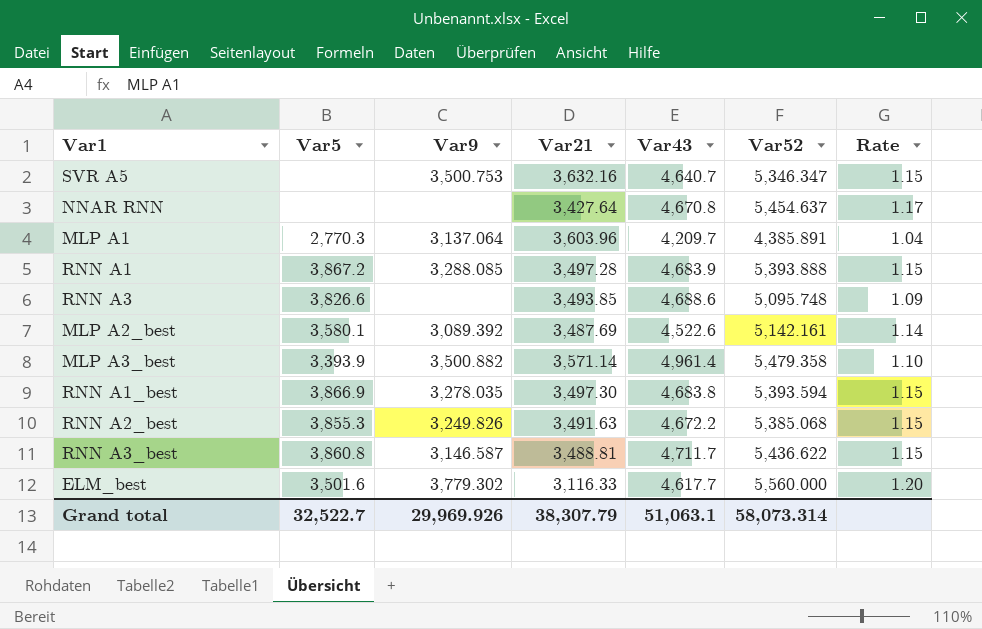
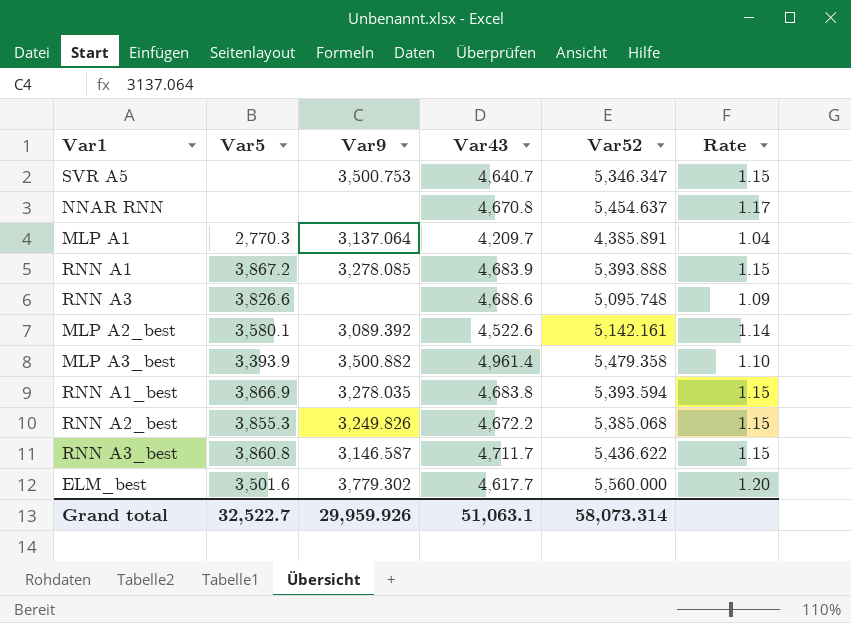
column Var21 | position: 4 -> none
RNN A1 | Var9: 3,288.085 -> 3,278.085
Grand total | Var9: 29,969.926 -> 29,959.926

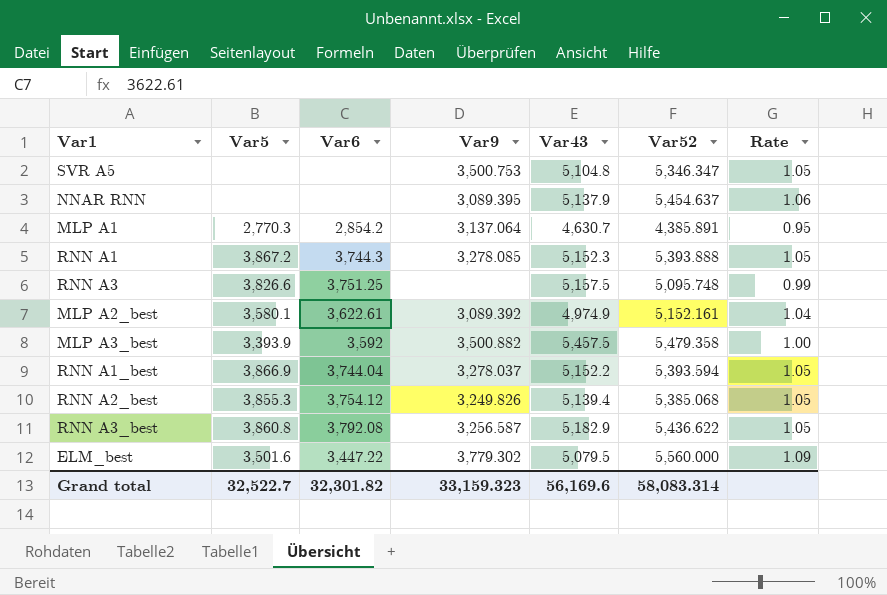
column Var6 | position: none -> 3
SVR A5 | Var43: 4,640.7 -> 5,104.8
SVR A5 | Rate: 1.15 -> 1.05
NNAR RNN | Var9: none -> 3,089.395
NNAR RNN | Var43: 4,670.8 -> 5,137.9
NNAR RNN | Rate: 1.17 -> 1.06
MLP A1 | Var43: 4,209.7 -> 4,630.7
MLP A1 | Rate: 1.04 -> 0.95
RNN A1 | Var43: 4,683.9 -> 5,152.3
RNN A1 | Rate: 1.15 -> 1.05
RNN A3 | Var43: 4,688.6 -> 5,157.5
RNN A3 | Rate: 1.09 -> 0.99
MLP A2_best | Var43: 4,522.6 -> 4,974.9
MLP A2_best | Var52: 5,142.161 -> 5,152.161
MLP A2_best | Rate: 1.14 -> 1.04
MLP A3_best | Var43: 4,961.4 -> 5,457.5
MLP A3_best | Rate: 1.10 -> 1.00
RNN A1_best | Var9: 3,278.035 -> 3,278.037
RNN A1_best | Var43: 4,683.8 -> 5,152.2
RNN A1_best | Rate: 1.15 -> 1.05
RNN A2_best | Var43: 4,672.2 -> 5,139.4
RNN A2_best | Rate: 1.15 -> 1.05
RNN A3_best | Var9: 3,146.587 -> 3,256.587
RNN A3_best | Var43: 4,711.7 -> 5,182.9
RNN A3_best | Rate: 1.15 -> 1.05
ELM_best | Var43: 4,617.7 -> 5,079.5
ELM_best | Rate: 1.20 -> 1.09
Grand total | Var9: 29,959.926 -> 33,159.323
Grand total | Var43: 51,063.1 -> 56,169.6
Grand total | Var52: 58,073.314 -> 58,083.314

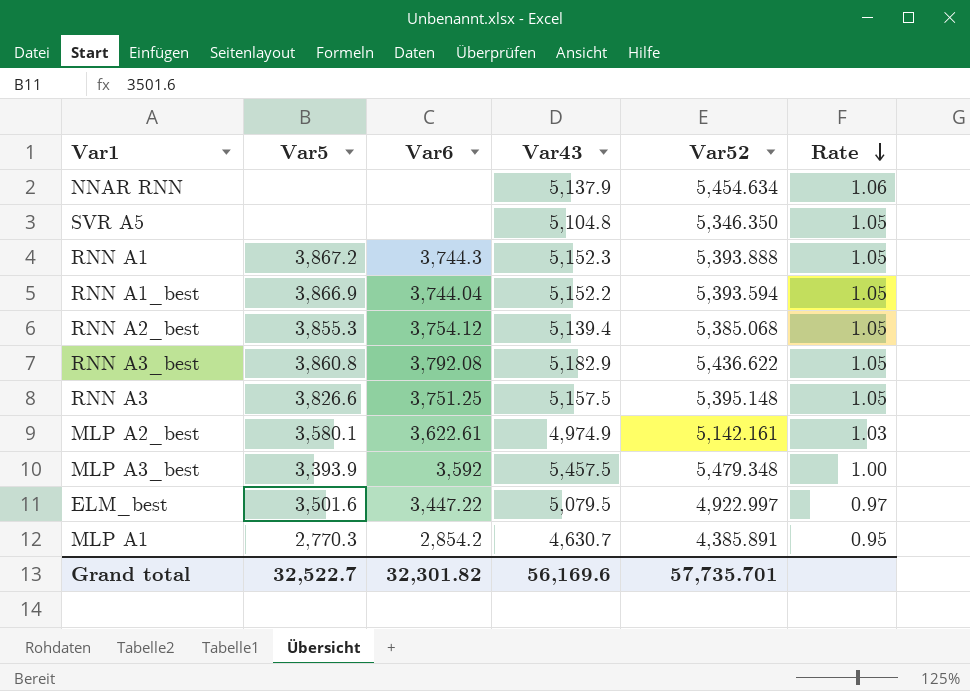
row order: none -> Rate descending
column Var9 | position: 4 -> none
NNAR RNN | Var52: 5,454.637 -> 5,454.634
SVR A5 | Var52: 5,346.347 -> 5,346.350
RNN A3 | Var52: 5,095.748 -> 5,395.148
RNN A3 | Rate: 0.99 -> 1.05
MLP A2_best | Var52: 5,152.161 -> 5,142.161
MLP A2_best | Rate: 1.04 -> 1.03
MLP A3_best | Var52: 5,479.358 -> 5,479.348
ELM_best | Var52: 5,560.000 -> 4,922.997
ELM_best | Rate: 1.09 -> 0.97
Grand total | Var52: 58,083.314 -> 57,735.701

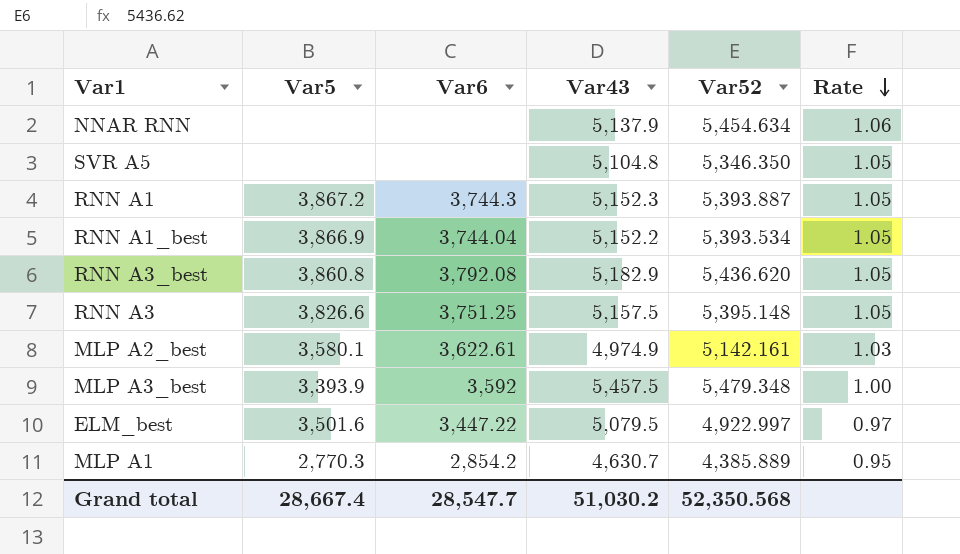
row RNN A2_best: 3,855.3 | 3,754.12 | 5,139.4 | 5,385.068 | 1.05 -> none
RNN A1 | Var52: 5,393.888 -> 5,393.887
RNN A1_best | Var52: 5,393.594 -> 5,393.534
RNN A3_best | Var52: 5,436.622 -> 5,436.620
MLP A1 | Var52: 4,385.891 -> 4,385.889
Grand total | Var5: 32,522.7 -> 28,667.4
Grand total | Var6: 32,301.82 -> 28,547.7
Grand total | Var43: 56,169.6 -> 51,030.2
Grand total | Var52: 57,735.701 -> 52,350.568

